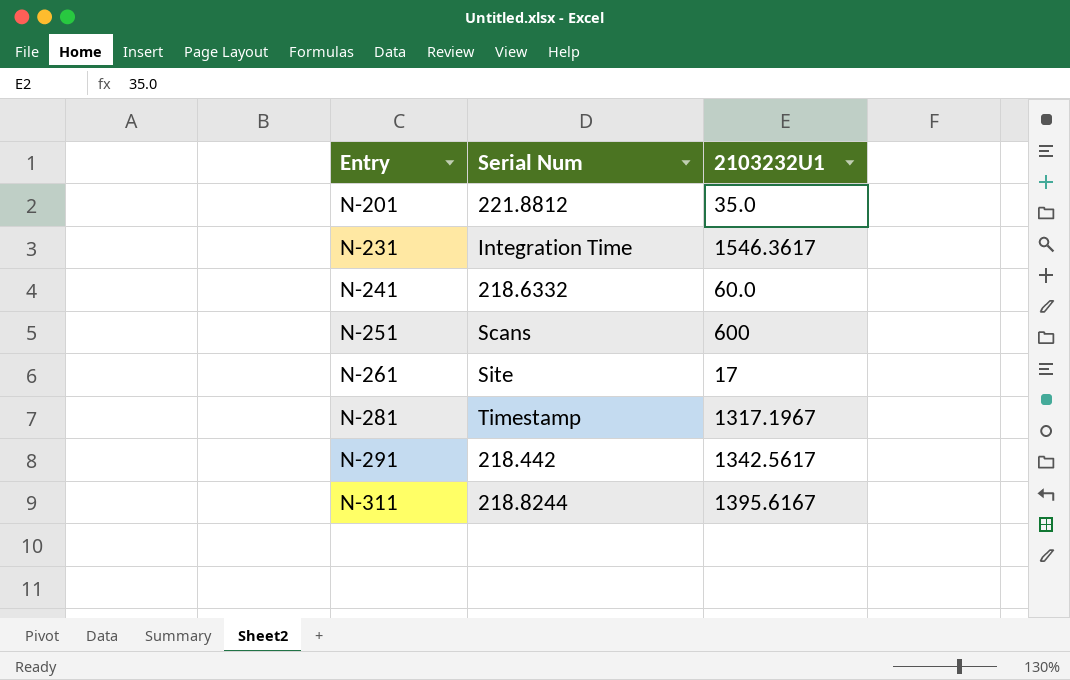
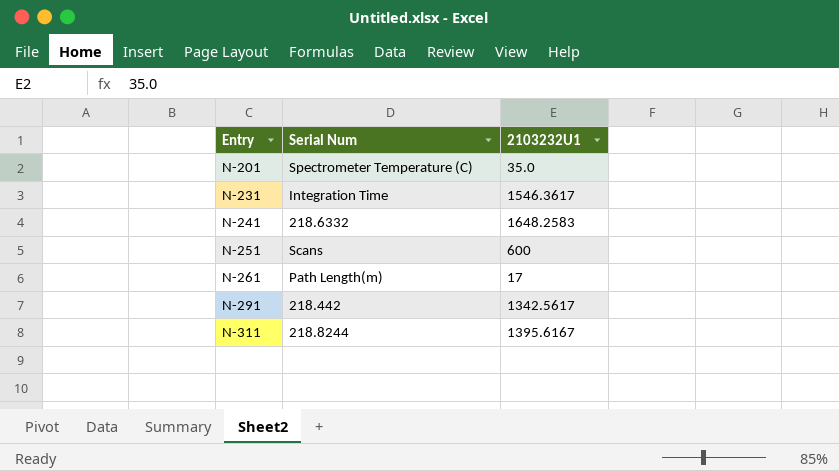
row N-281: Timestamp | 1317.1967 -> none
N-201 | Serial Num: 221.8812 -> Spectrometer Temperature (C)
N-241 | 2103232U1: 60.0 -> 1648.2583
N-261 | Serial Num: Site -> Path Length(m)

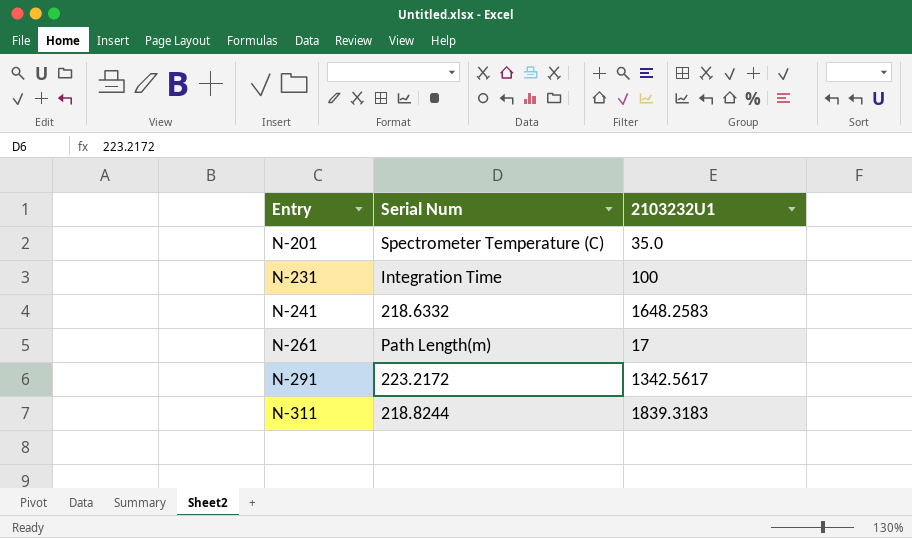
row N-251: Scans | 600 -> none
N-231 | 2103232U1: 1546.3617 -> 100
N-291 | Serial Num: 218.442 -> 223.2172
N-311 | 2103232U1: 1395.6167 -> 1839.3183

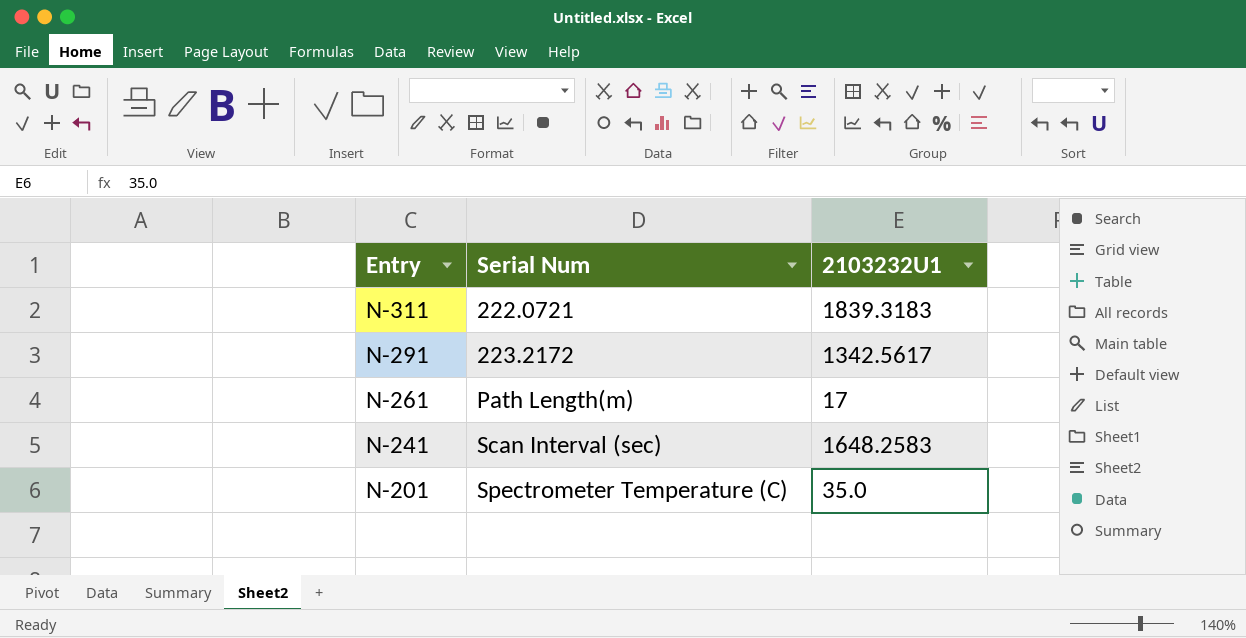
row order: Entry ascending -> Entry descending
row N-231: Integration Time | 100 -> none
N-311 | Serial Num: 218.8244 -> 222.0721
N-241 | Serial Num: 218.6332 -> Scan Interval (sec)

